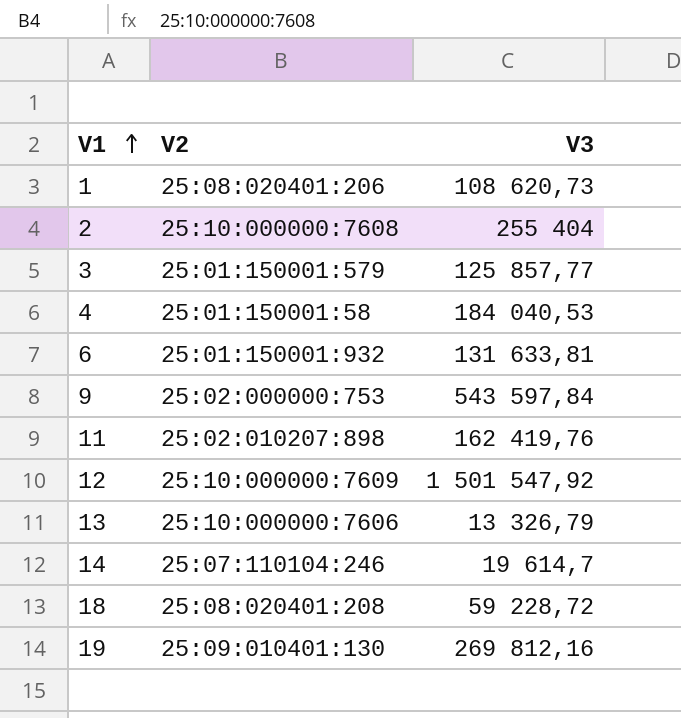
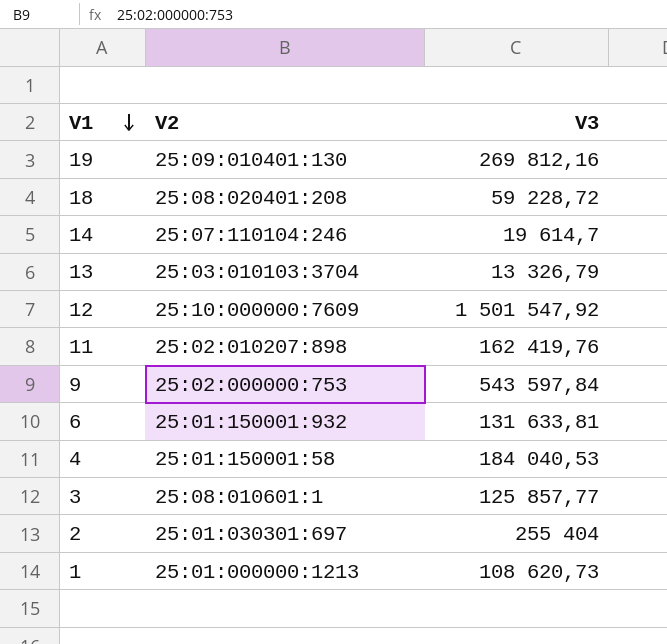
row order: V1 ascending -> V1 descending
13 | V2: 25:10:000000:7606 -> 25:03:010103:3704
3 | V2: 25:01:150001:579 -> 25:08:010601:1
2 | V2: 25:10:000000:7608 -> 25:01:030301:697
1 | V2: 25:08:020401:206 -> 25:01:000000:1213

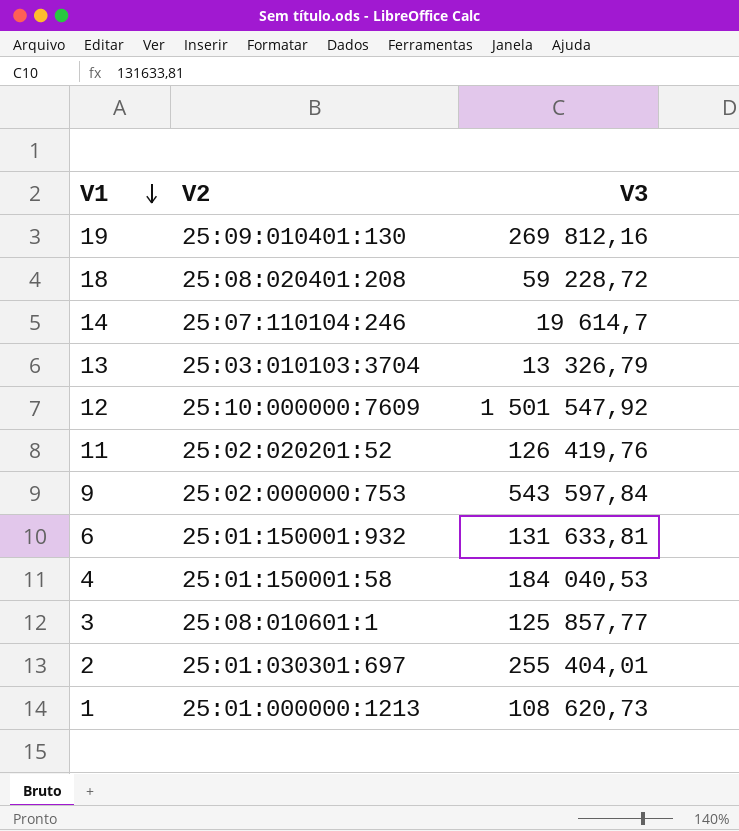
11 | V2: 25:02:010207:898 -> 25:02:020201:52
11 | V3: 162 419,76 -> 126 419,76
2 | V3: 255 404 -> 255 404,01

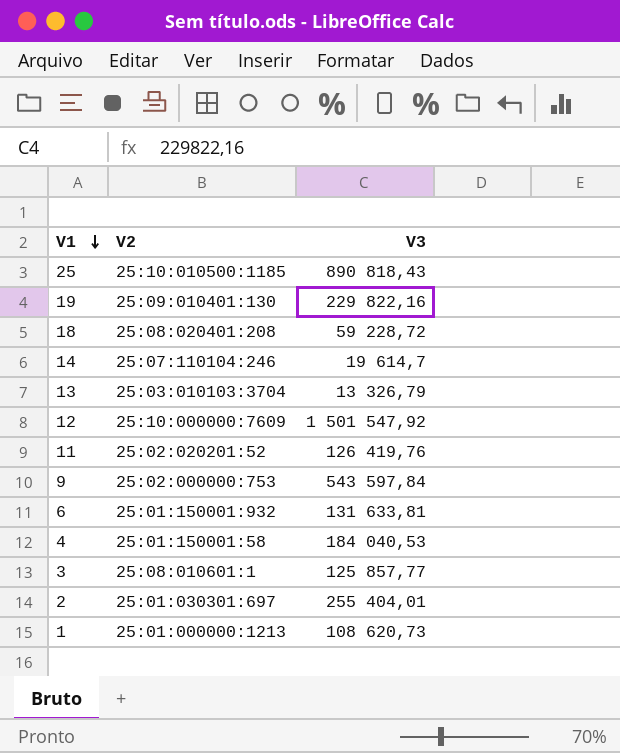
row 25: none -> 25:10:010500:1185 | 890 818,43
19 | V3: 269 812,16 -> 229 822,16

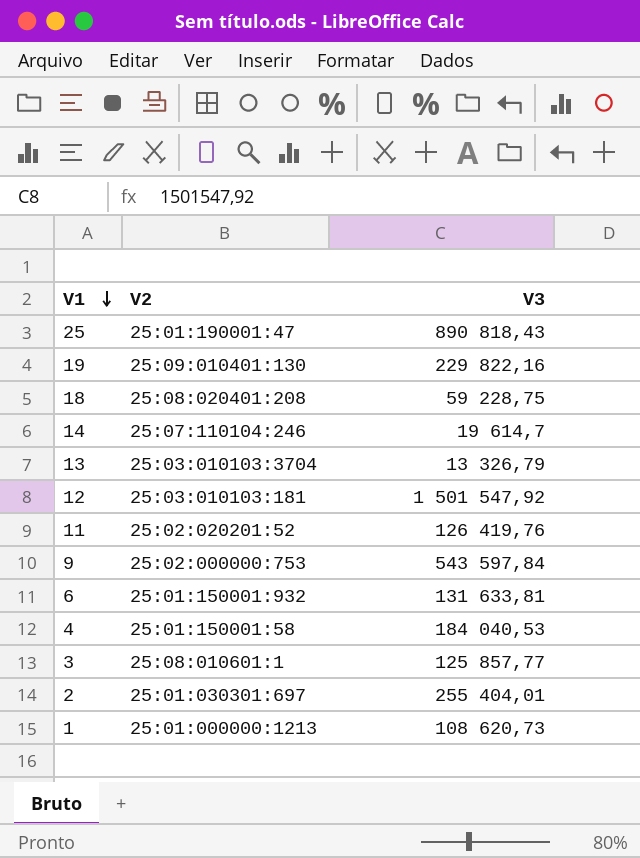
25 | V2: 25:10:010500:1185 -> 25:01:190001:47
18 | V3: 59 228,72 -> 59 228,75
12 | V2: 25:10:000000:7609 -> 25:03:010103:181

